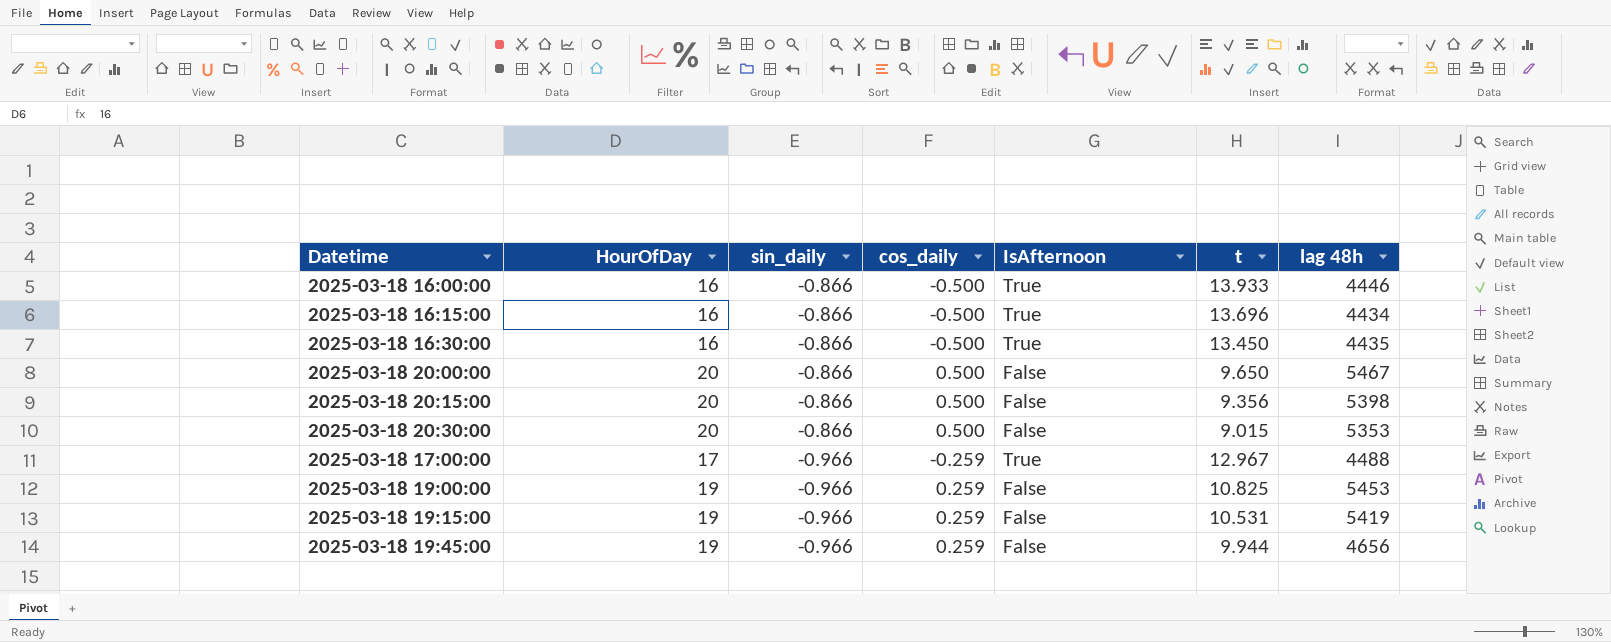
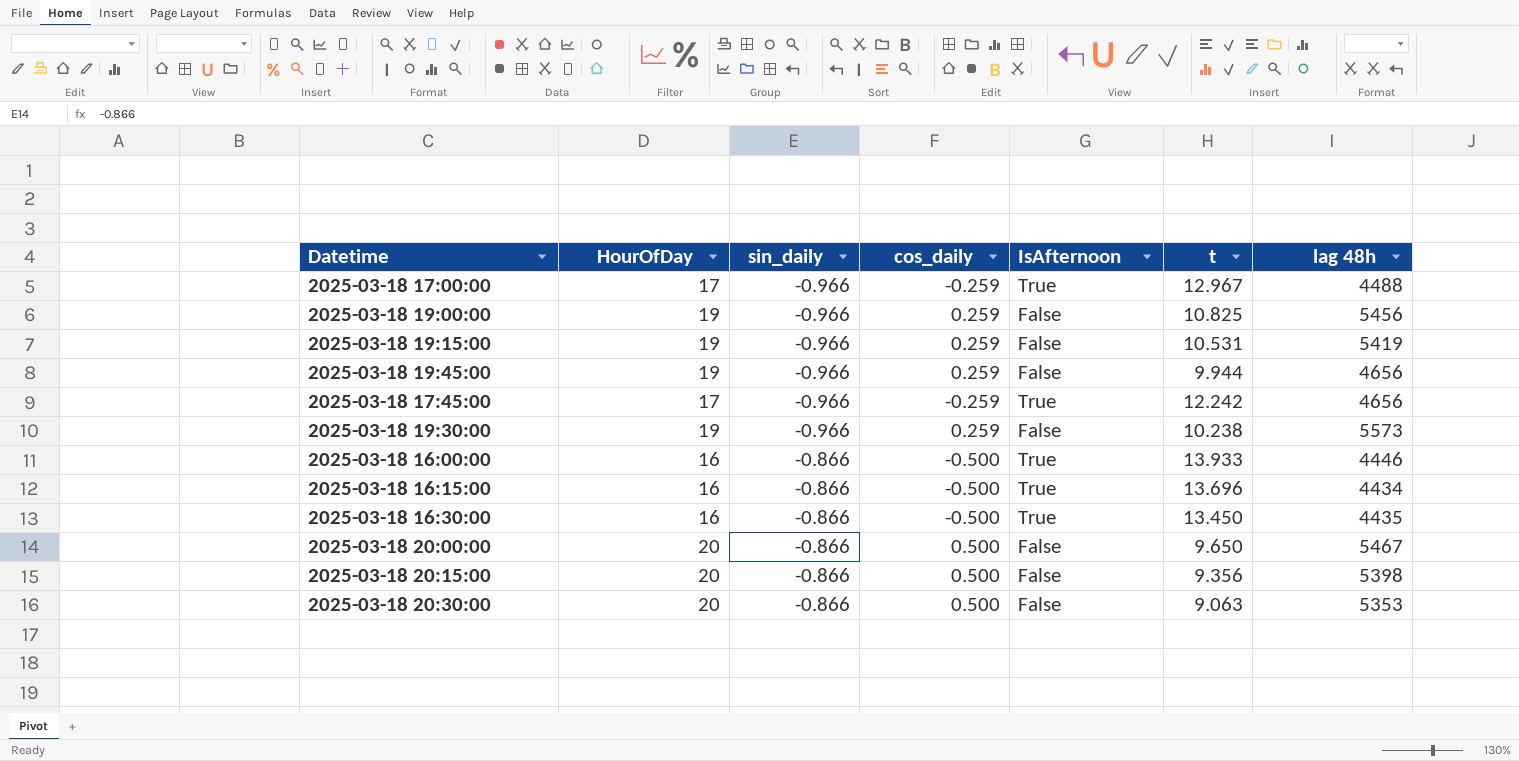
row order: sin_daily descending -> sin_daily ascending
2025-03-18 19:00:00 | lag 48h: 5453 -> 5456
row 2025-03-18 17:45:00: none -> 17 | -0.966 | -0.259 | True | 12.242 | 4656
row 2025-03-18 19:30:00: none -> 19 | -0.966 | 0.259 | False | 10.238 | 5573
2025-03-18 20:30:00 | t: 9.015 -> 9.063

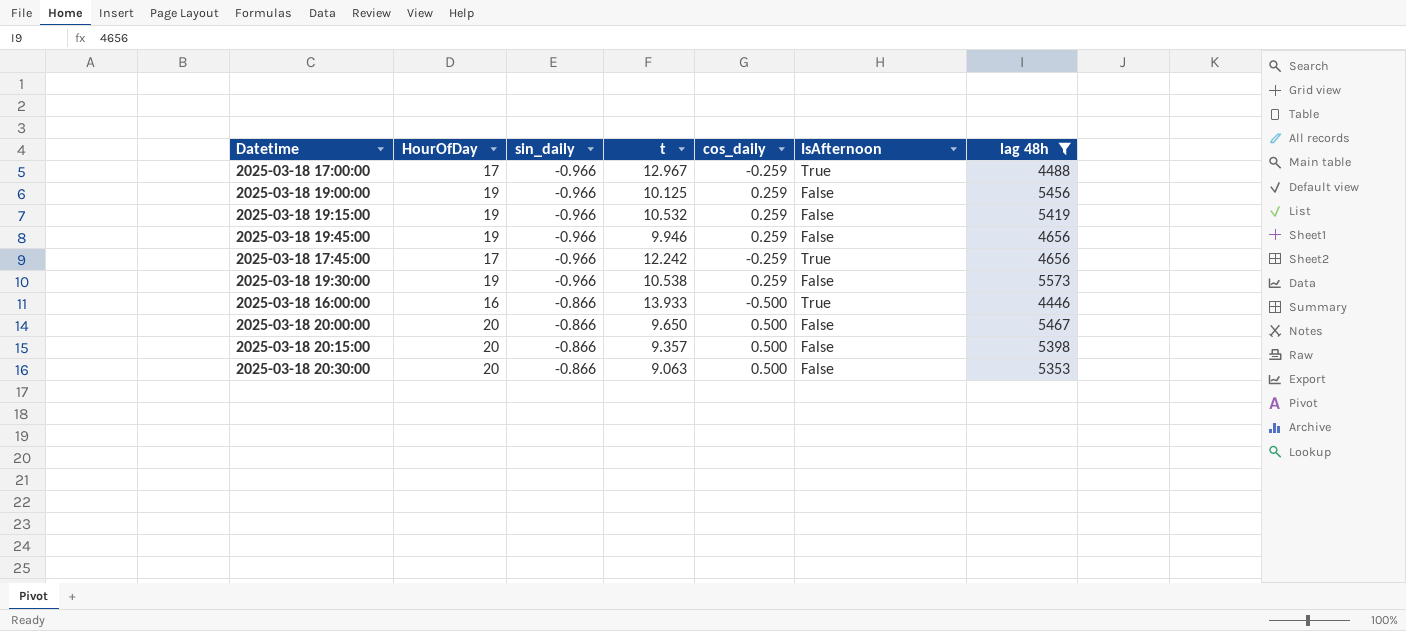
filter: none -> lag 48h >= 4446
column t | position: 6 -> 4
2025-03-18 19:00:00 | t: 10.825 -> 10.125
2025-03-18 19:15:00 | t: 10.531 -> 10.532
2025-03-18 19:45:00 | t: 9.944 -> 9.946
2025-03-18 19:30:00 | t: 10.238 -> 10.538
2025-03-18 20:15:00 | t: 9.356 -> 9.357

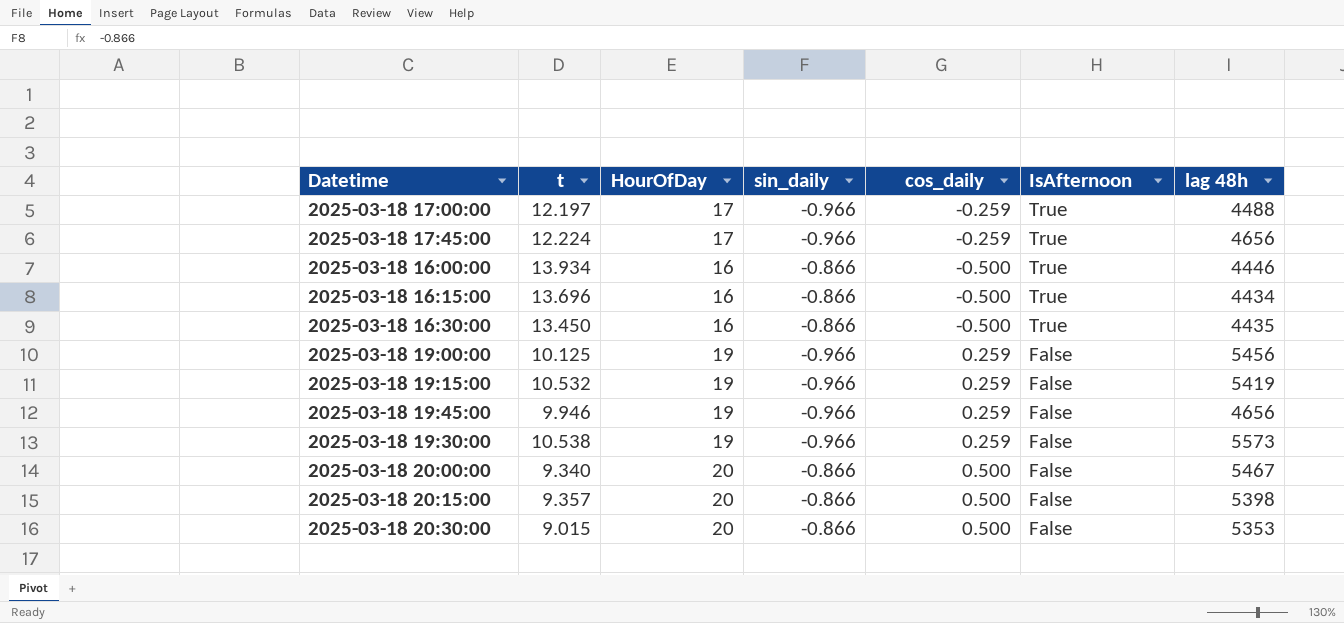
filter: lag 48h >= 4446 -> none
row order: sin_daily ascending -> IsAfternoon descending
column t | position: 4 -> 2
2025-03-18 17:00:00 | t: 12.967 -> 12.197
2025-03-18 17:45:00 | t: 12.242 -> 12.224
2025-03-18 16:00:00 | t: 13.933 -> 13.934
2025-03-18 20:00:00 | t: 9.650 -> 9.340
2025-03-18 20:30:00 | t: 9.063 -> 9.015

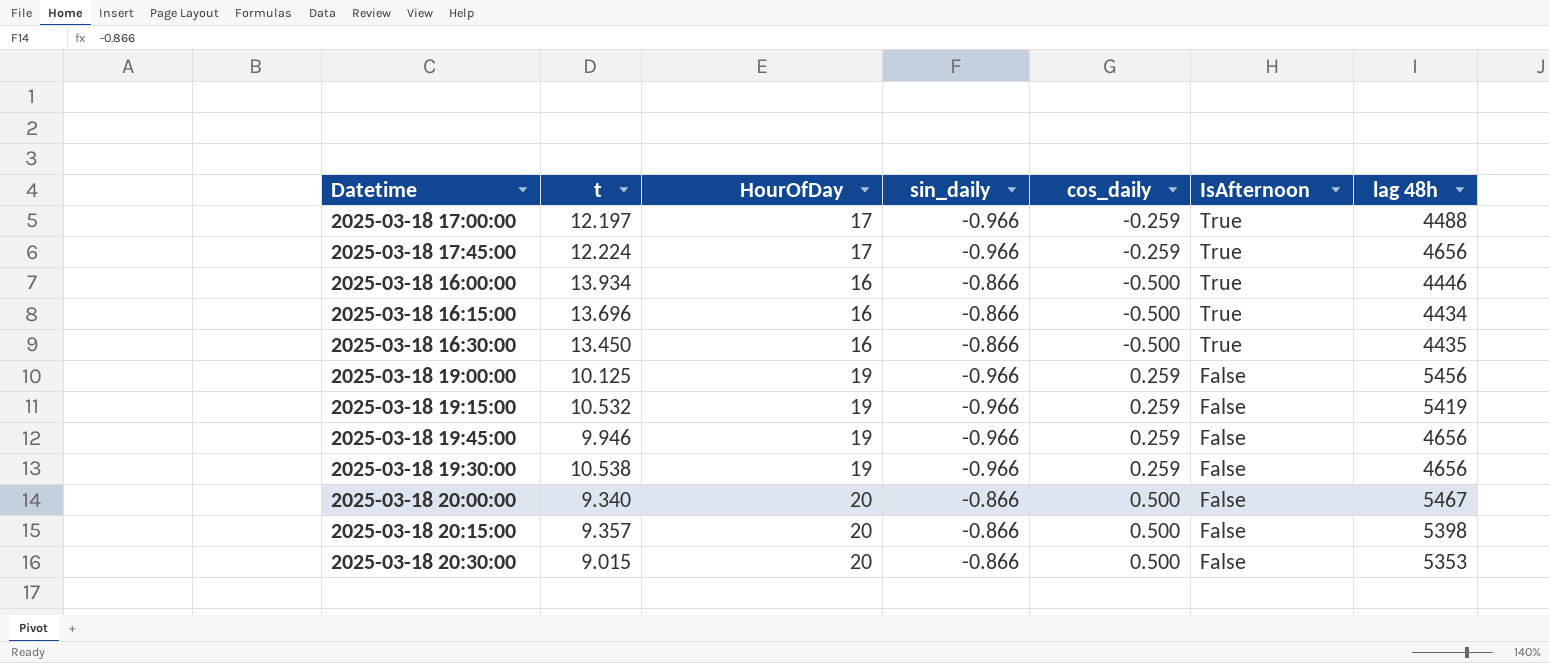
2025-03-18 19:30:00 | lag 48h: 5573 -> 4656

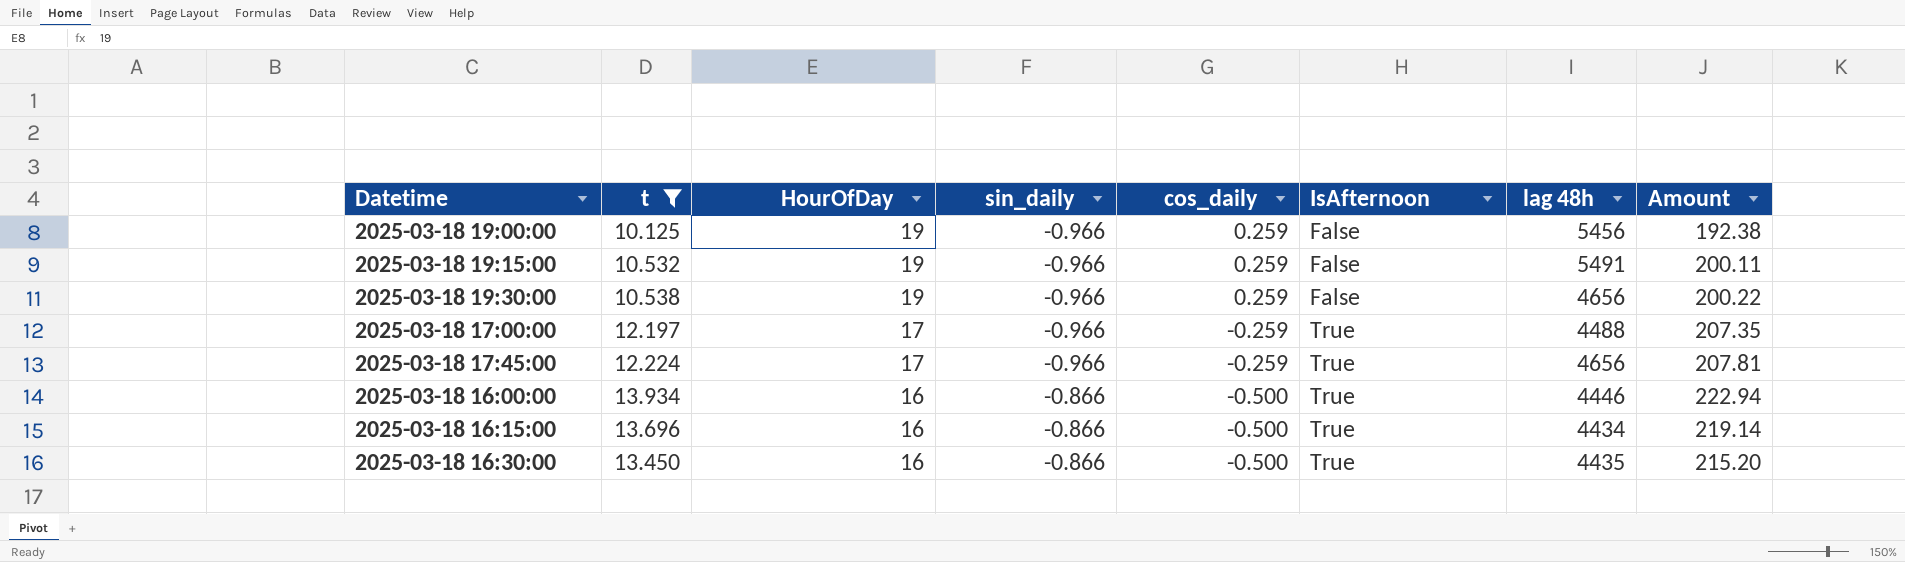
filter: none -> t >= 10.125
row order: IsAfternoon descending -> HourOfDay descending
column Amount | formula: none -> [t] * [HourOfDay]
2025-03-18 19:15:00 | lag 48h: 5419 -> 5491

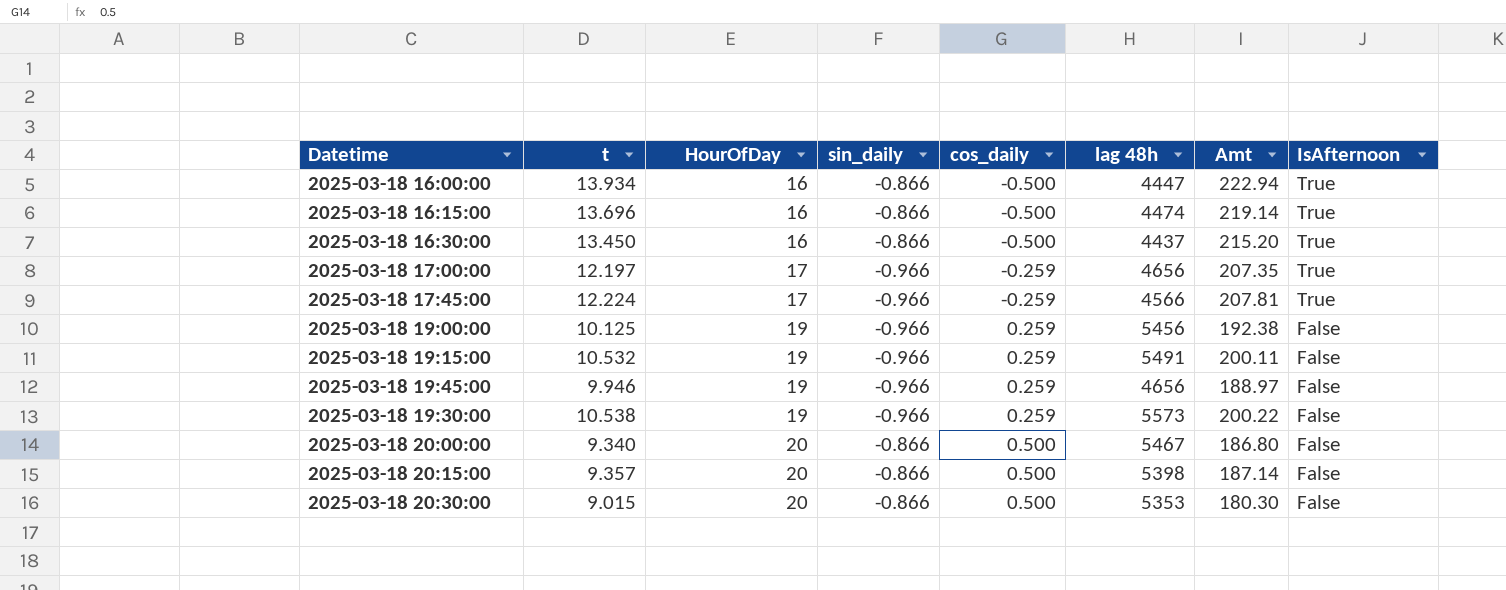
filter: t >= 10.125 -> none
row order: HourOfDay descending -> HourOfDay ascending
column name: Amount -> Amt
column IsAfternoon | position: 6 -> 8
2025-03-18 16:00:00 | lag 48h: 4446 -> 4447
2025-03-18 16:15:00 | lag 48h: 4434 -> 4474
2025-03-18 16:30:00 | lag 48h: 4435 -> 4437
2025-03-18 17:00:00 | lag 48h: 4488 -> 4656
2025-03-18 17:45:00 | lag 48h: 4656 -> 4566
2025-03-18 19:30:00 | lag 48h: 4656 -> 5573

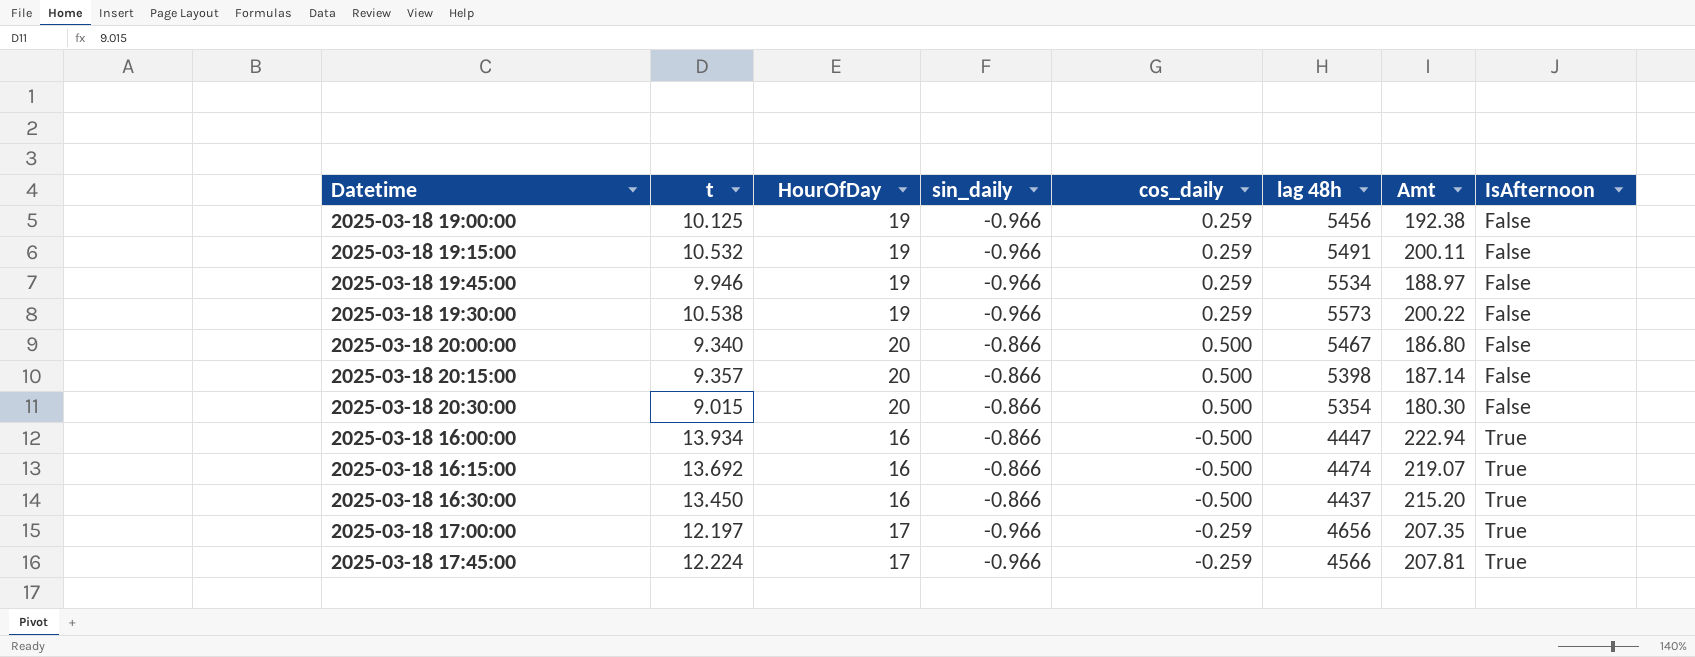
row order: HourOfDay ascending -> IsAfternoon ascending
2025-03-18 19:45:00 | lag 48h: 4656 -> 5534
2025-03-18 20:30:00 | lag 48h: 5353 -> 5354
2025-03-18 16:15:00 | t: 13.696 -> 13.692
2025-03-18 16:15:00 | Amt: 219.14 -> 219.07

